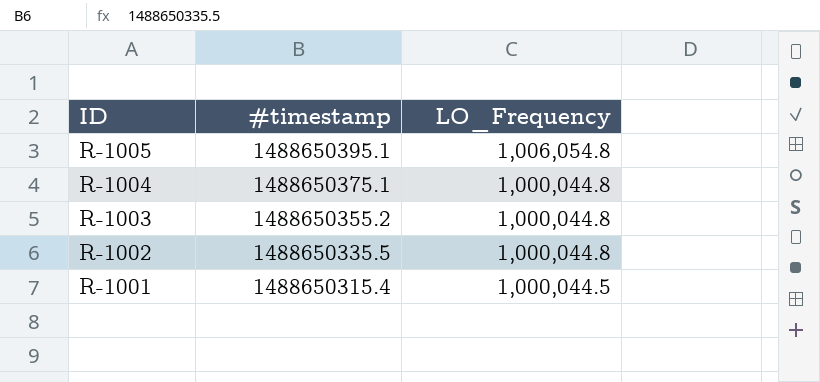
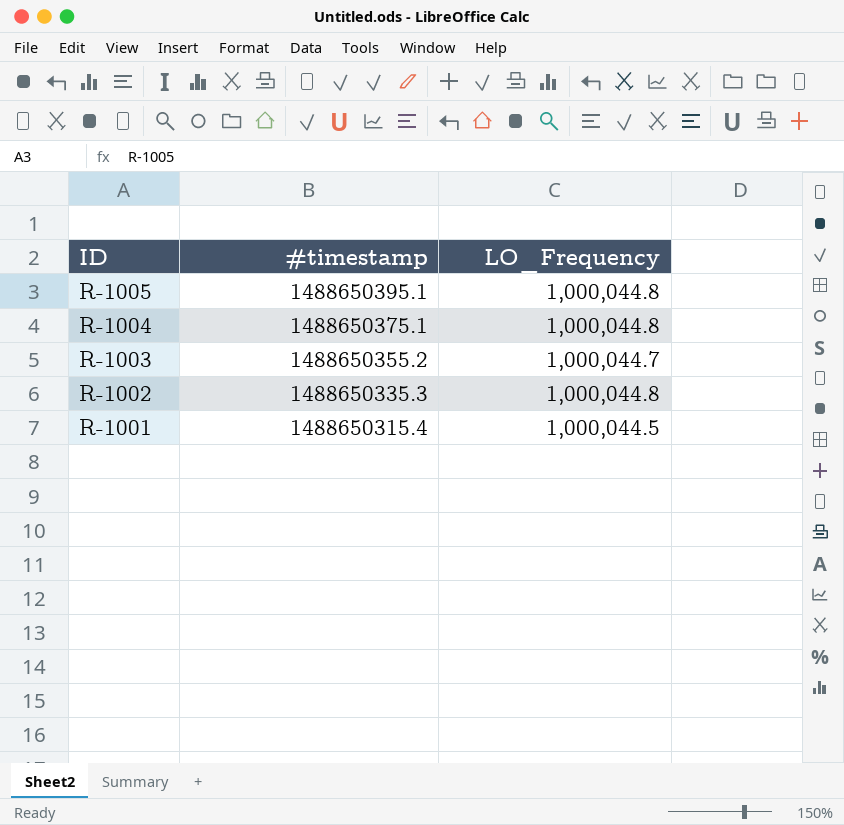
R-1005 | LO_Frequency: 1,006,054.8 -> 1,000,044.8
R-1003 | LO_Frequency: 1,000,044.8 -> 1,000,044.7
R-1002 | #timestamp: 1488650335.5 -> 1488650335.3

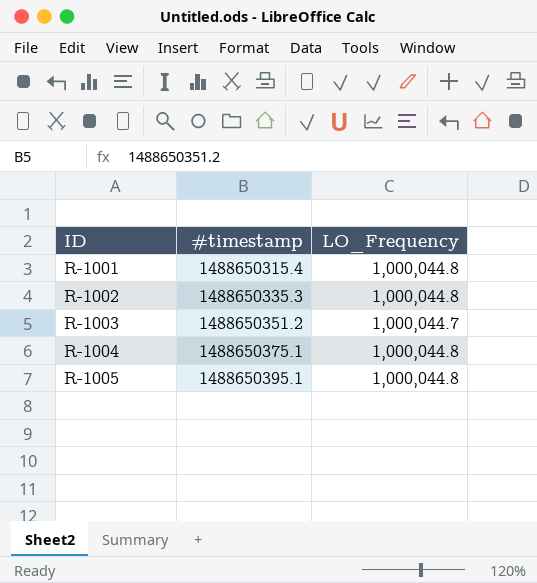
row order: ID descending -> ID ascending
R-1001 | LO_Frequency: 1,000,044.5 -> 1,000,044.8
R-1003 | #timestamp: 1488650355.2 -> 1488650351.2

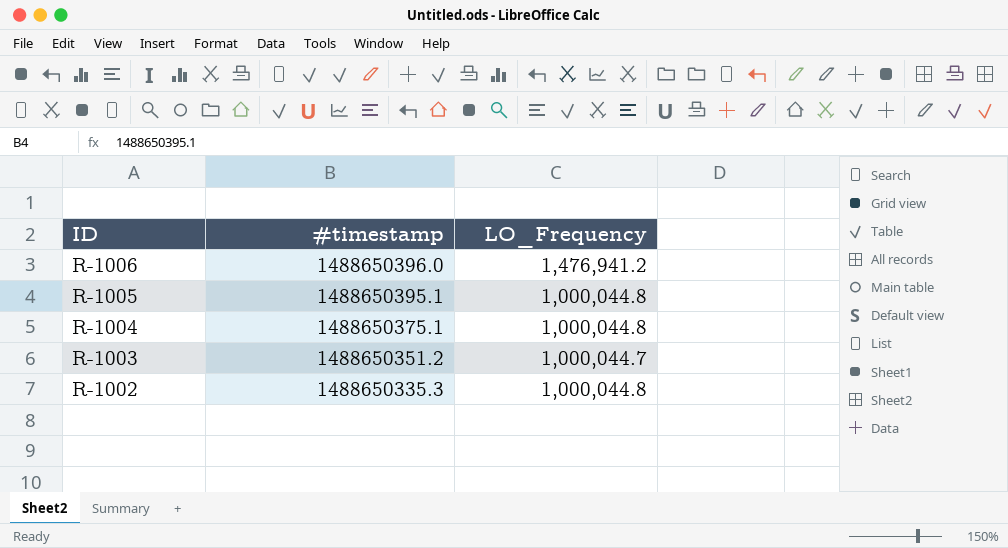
row order: ID ascending -> ID descending
row R-1001: 1488650315.4 | 1,000,044.8 -> none
row R-1006: none -> 1488650396.0 | 1,476,941.2

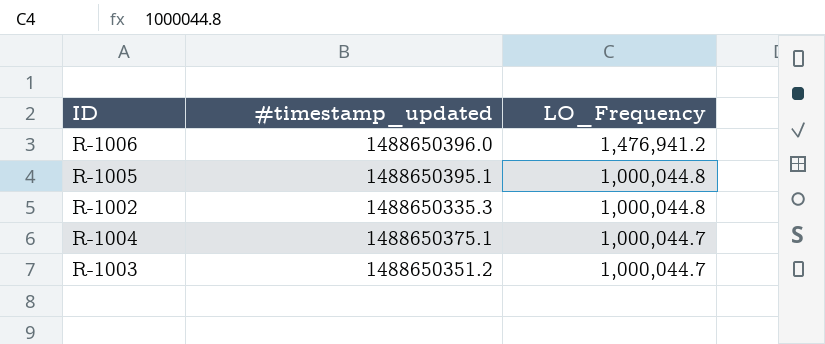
row order: ID descending -> LO_Frequency descending
column name: #timestamp -> #timestamp_updated
R-1004 | LO_Frequency: 1,000,044.8 -> 1,000,044.7

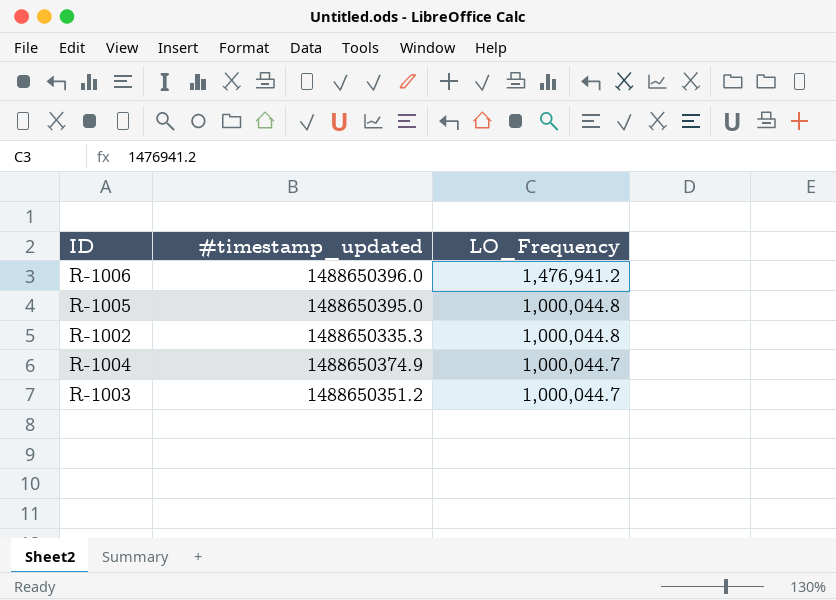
R-1005 | #timestamp_updated: 1488650395.1 -> 1488650395.0
R-1004 | #timestamp_updated: 1488650375.1 -> 1488650374.9

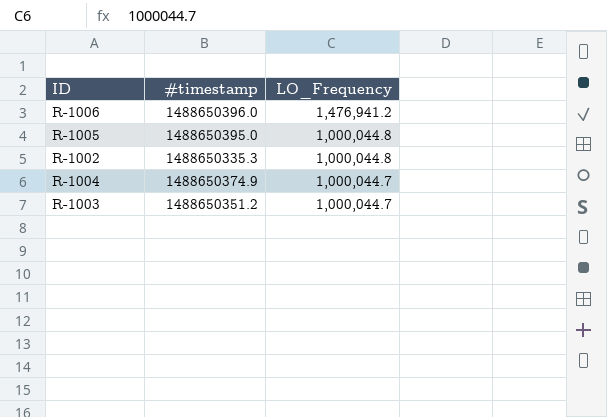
column name: #timestamp_updated -> #timestamp

